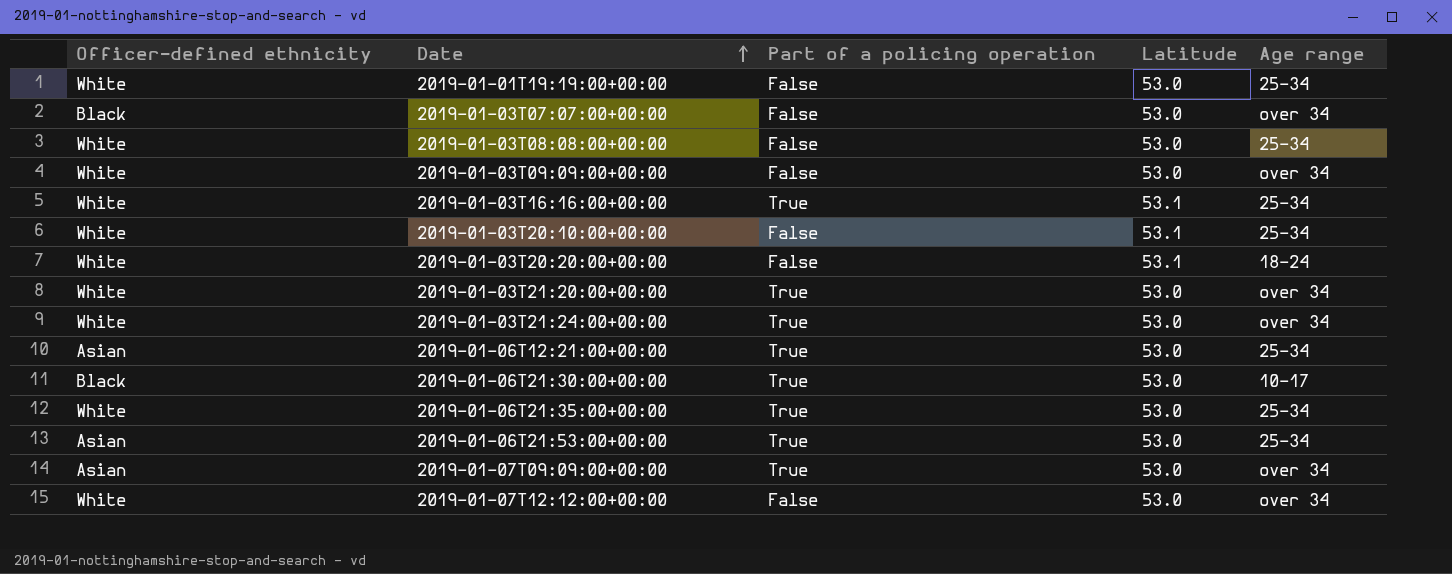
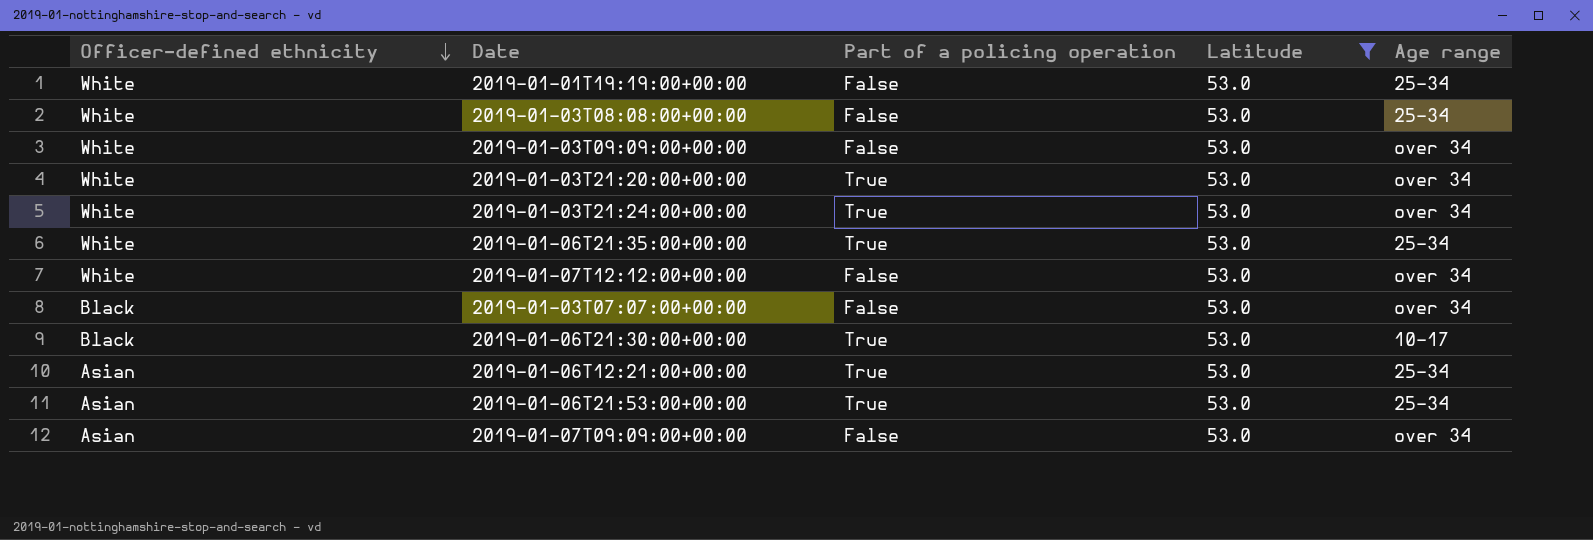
filter: none -> Latitude = 53.0
row order: Date ascending -> Officer-defined ethnicity descending
2019-01-07T09:09:00+00:00 | Part of a policing operation: True -> False

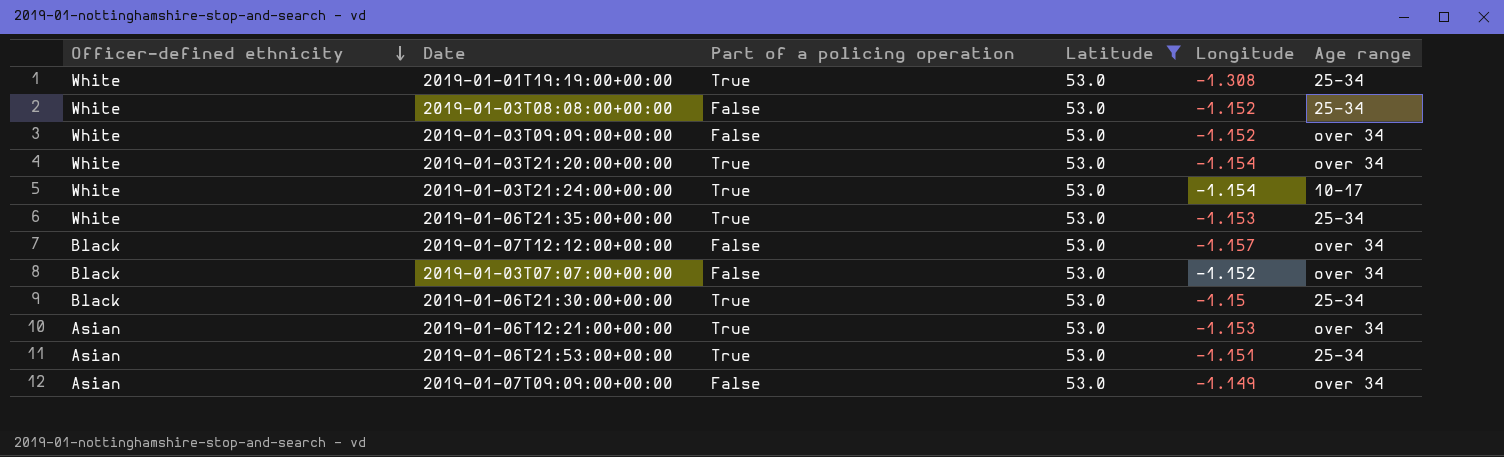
column Longitude | position: none -> 5
2019-01-01T19:19:00+00:00 | Part of a policing operation: False -> True
2019-01-03T21:24:00+00:00 | Age range: over 34 -> 10-17
2019-01-07T12:12:00+00:00 | Officer-defined ethnicity: White -> Black
2019-01-06T21:30:00+00:00 | Age range: 10-17 -> 25-34
2019-01-06T12:21:00+00:00 | Age range: 25-34 -> over 34

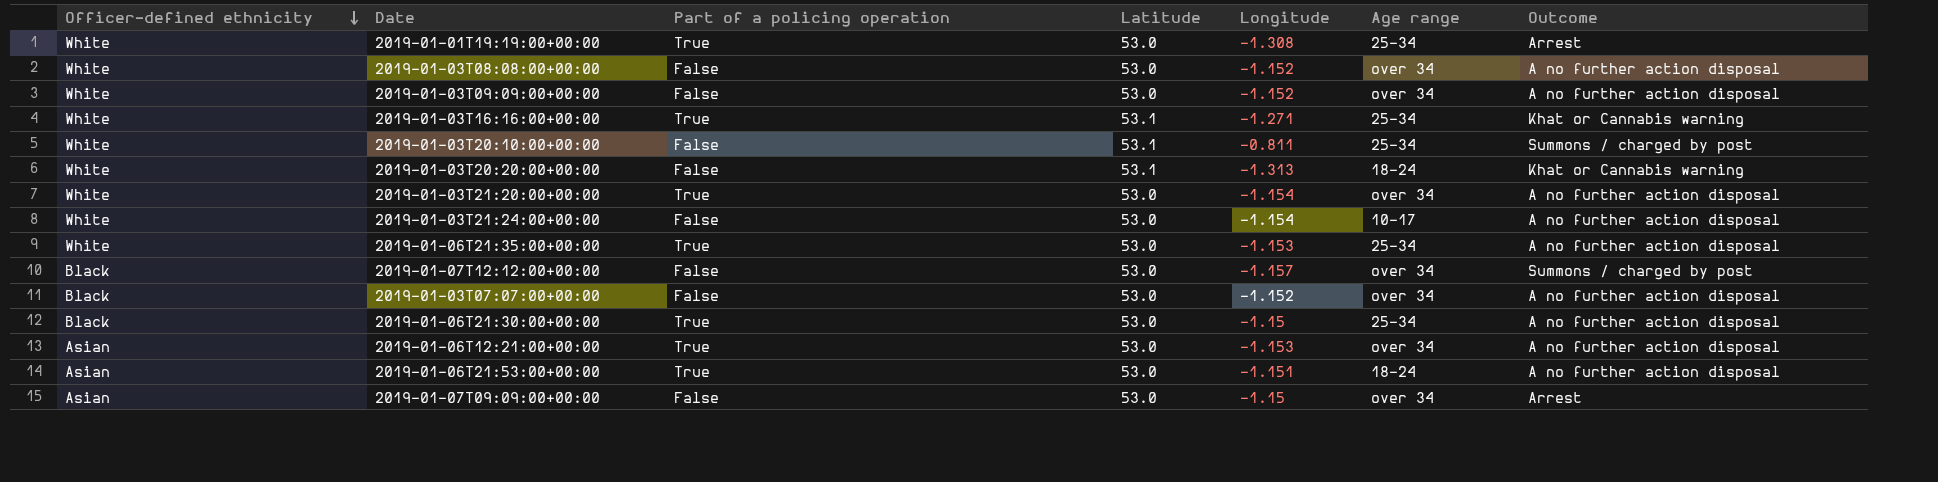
filter: Latitude = 53.0 -> none
column Outcome | position: none -> 7
2019-01-03T08:08:00+00:00 | Age range: 25-34 -> over 34
2019-01-03T21:24:00+00:00 | Part of a policing operation: True -> False
2019-01-06T21:53:00+00:00 | Age range: 25-34 -> 18-24
2019-01-07T09:09:00+00:00 | Longitude: -1.149 -> -1.15

